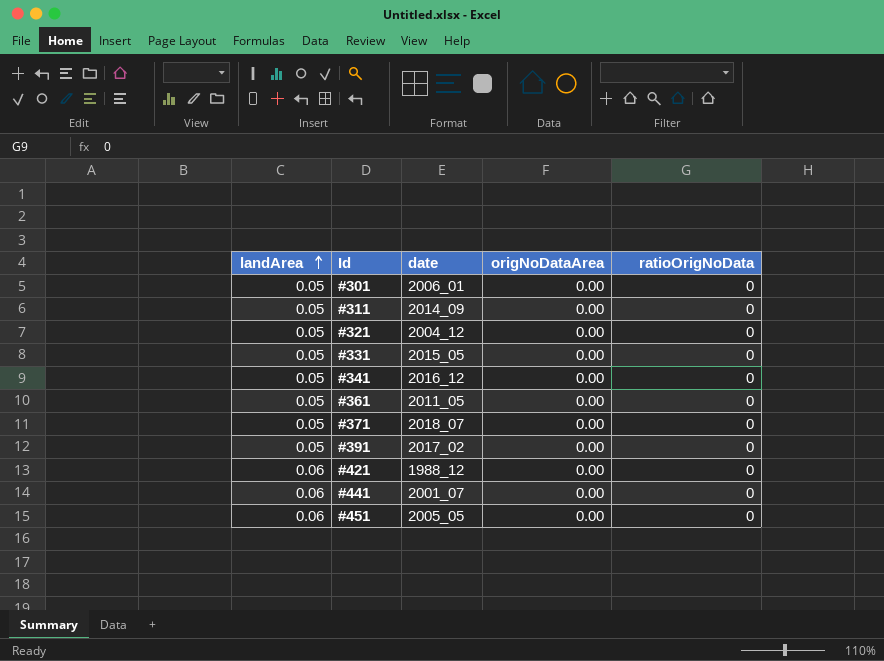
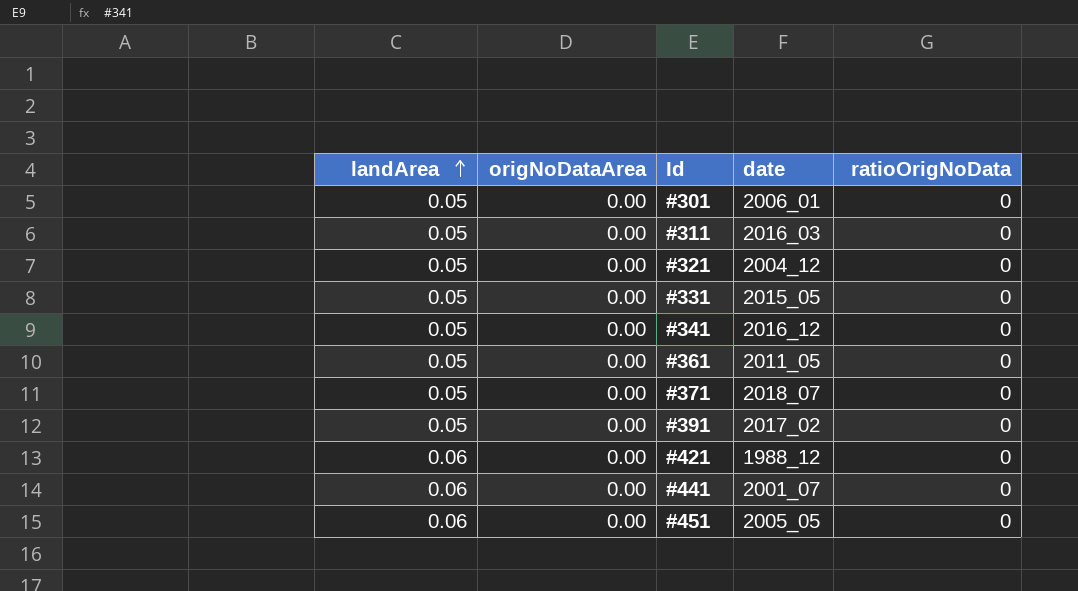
column origNoDataArea | position: 4 -> 2
#311 | date: 2014_09 -> 2016_03

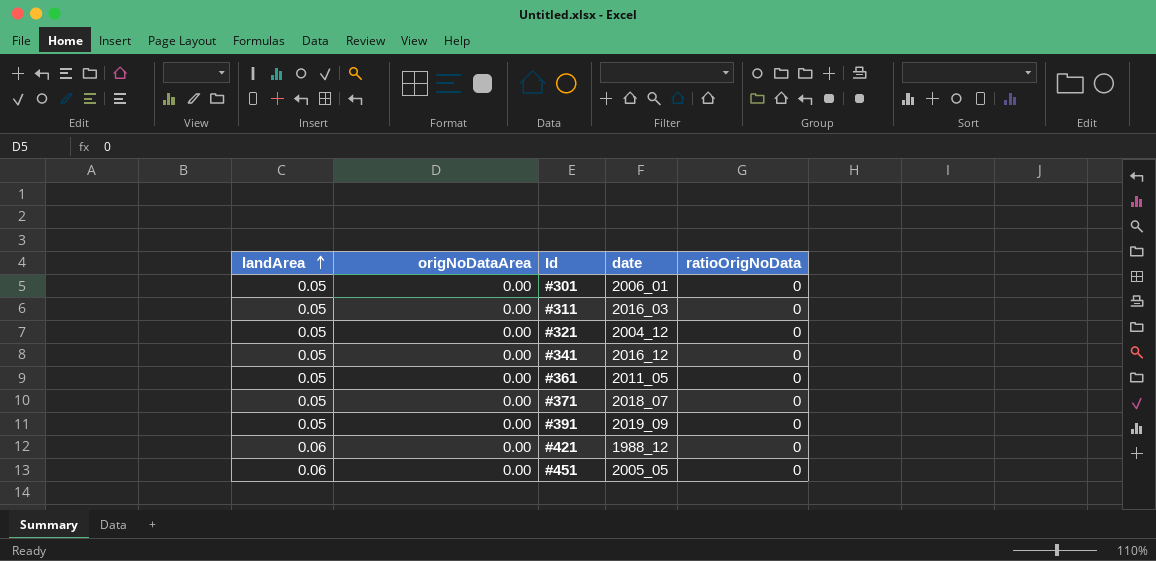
row #331: 0.05 | 0.00 | 2015_05 | 0 -> none
row #441: 0.06 | 0.00 | 2001_07 | 0 -> none
#391 | date: 2017_02 -> 2019_09

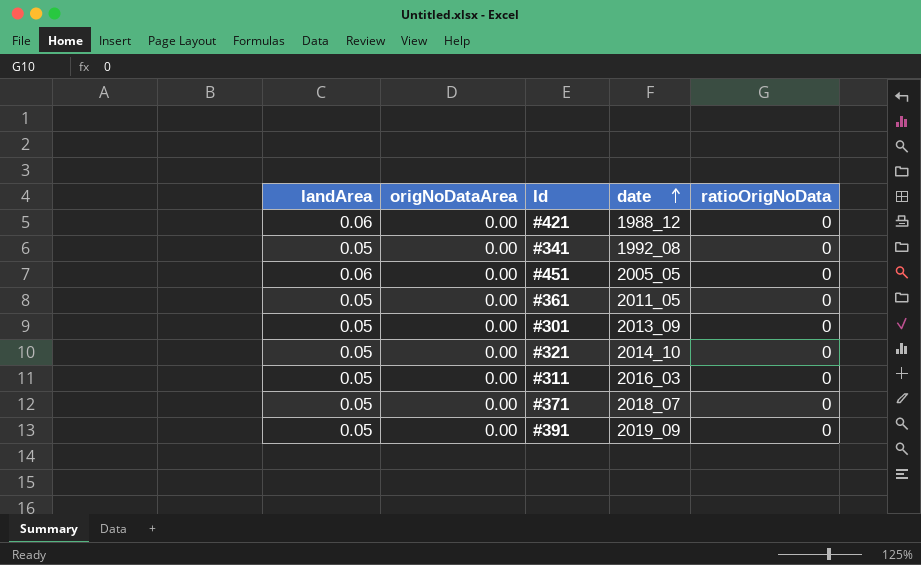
row order: landArea ascending -> date ascending
#341 | date: 2016_12 -> 1992_08
#301 | date: 2006_01 -> 2013_09
#321 | date: 2004_12 -> 2014_10

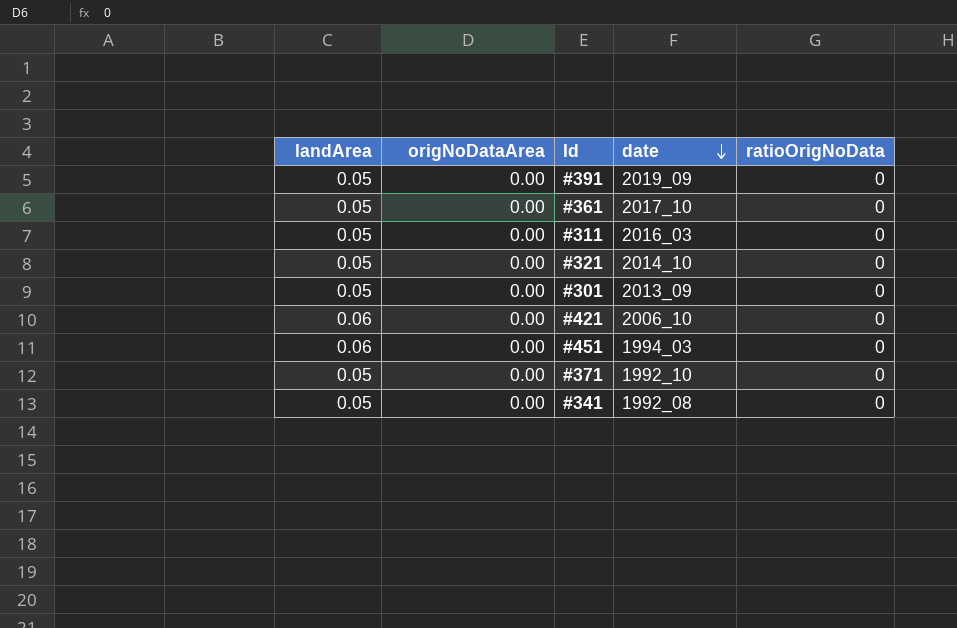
row order: date ascending -> date descending
#361 | date: 2011_05 -> 2017_10
#421 | date: 1988_12 -> 2006_10
#451 | date: 2005_05 -> 1994_03
#371 | date: 2018_07 -> 1992_10

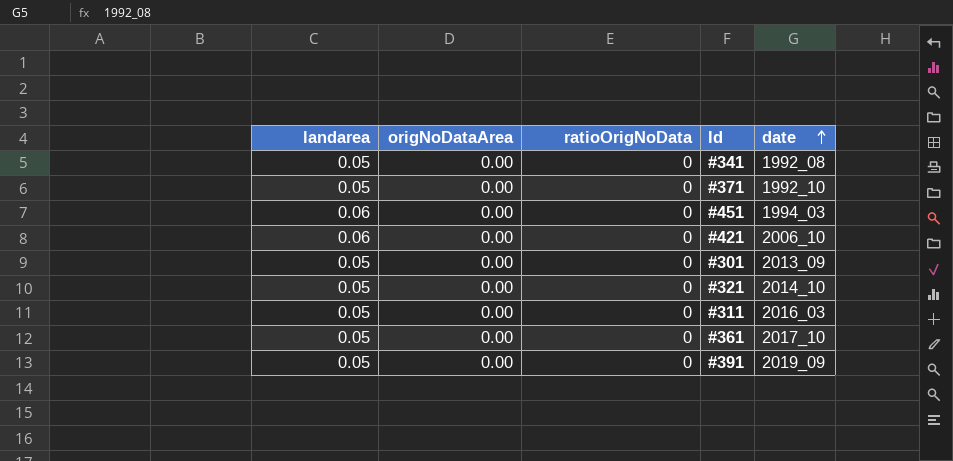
row order: date descending -> date ascending
column name: landArea -> landarea
column ratioOrigNoData | position: 5 -> 3

